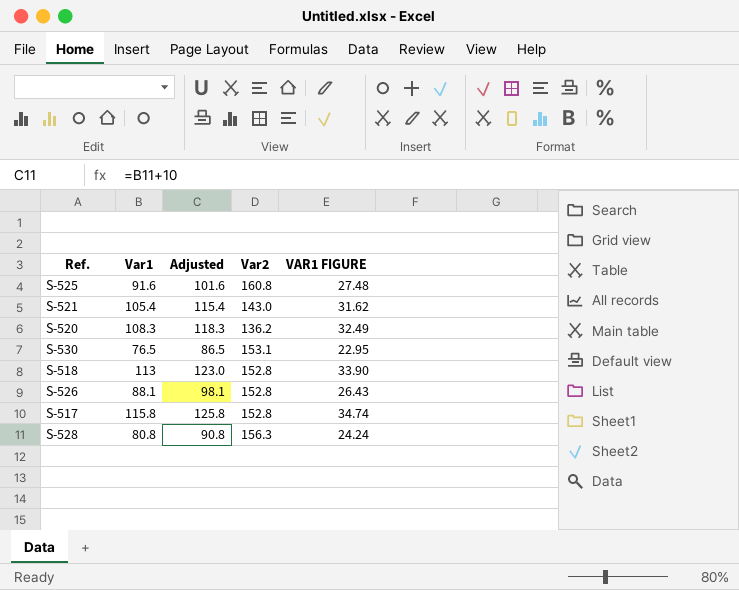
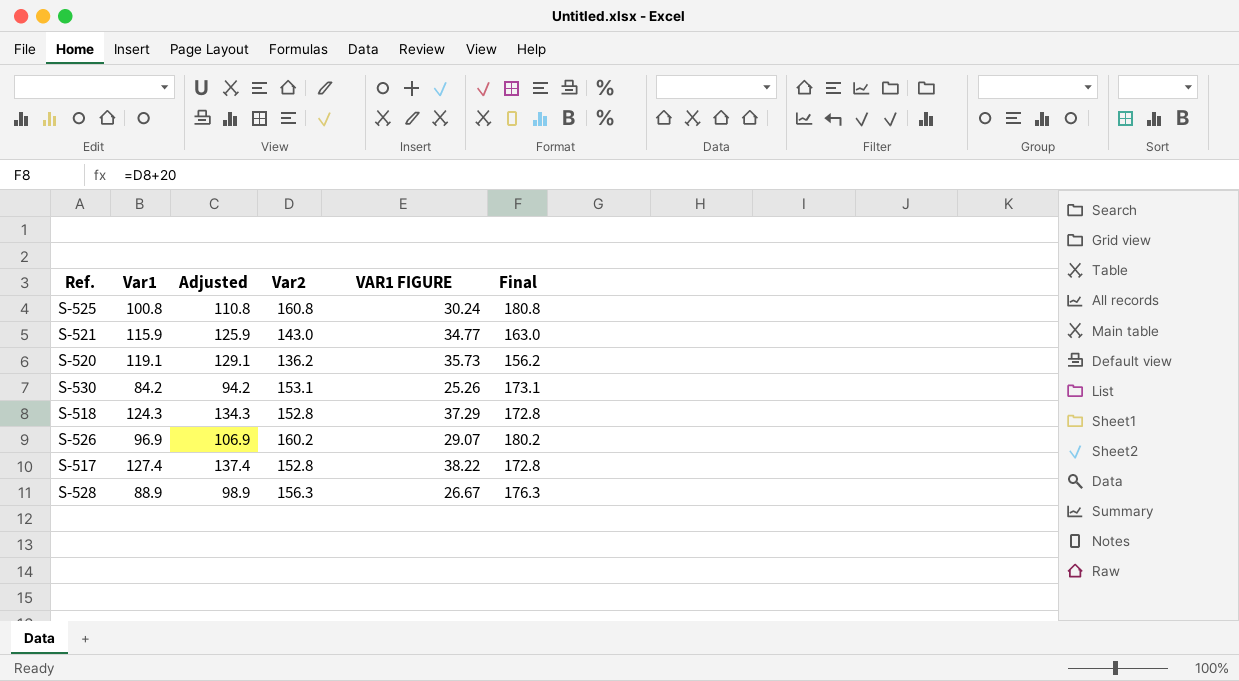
column Final | formula: none -> [Var2] + 20
S-525 | Var1: 91.6 -> 100.8
S-525 | Adjusted: 101.6 -> 110.8
S-525 | VAR1 FIGURE: 27.48 -> 30.24
S-521 | Var1: 105.4 -> 115.9
S-521 | Adjusted: 115.4 -> 125.9
S-521 | VAR1 FIGURE: 31.62 -> 34.77
S-520 | Var1: 108.3 -> 119.1
S-520 | Adjusted: 118.3 -> 129.1
S-520 | VAR1 FIGURE: 32.49 -> 35.73
S-530 | Var1: 76.5 -> 84.2
S-530 | Adjusted: 86.5 -> 94.2
S-530 | VAR1 FIGURE: 22.95 -> 25.26
S-518 | Var1: 113 -> 124.3
S-518 | Adjusted: 123.0 -> 134.3
S-518 | VAR1 FIGURE: 33.90 -> 37.29
S-526 | Var1: 88.1 -> 96.9
S-526 | Adjusted: 98.1 -> 106.9
S-526 | Var2: 152.8 -> 160.2
S-526 | VAR1 FIGURE: 26.43 -> 29.07
S-517 | Var1: 115.8 -> 127.4
S-517 | Adjusted: 125.8 -> 137.4
S-517 | VAR1 FIGURE: 34.74 -> 38.22
S-528 | Var1: 80.8 -> 88.9
S-528 | Adjusted: 90.8 -> 98.9
S-528 | VAR1 FIGURE: 24.24 -> 26.67

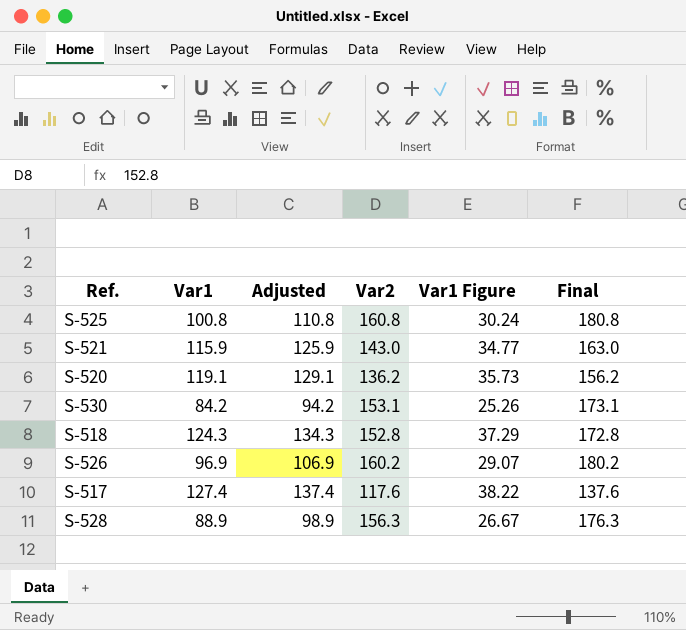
column name: VAR1 FIGURE -> Var1 Figure
S-517 | Var2: 152.8 -> 117.6
S-517 | Final: 172.8 -> 137.6

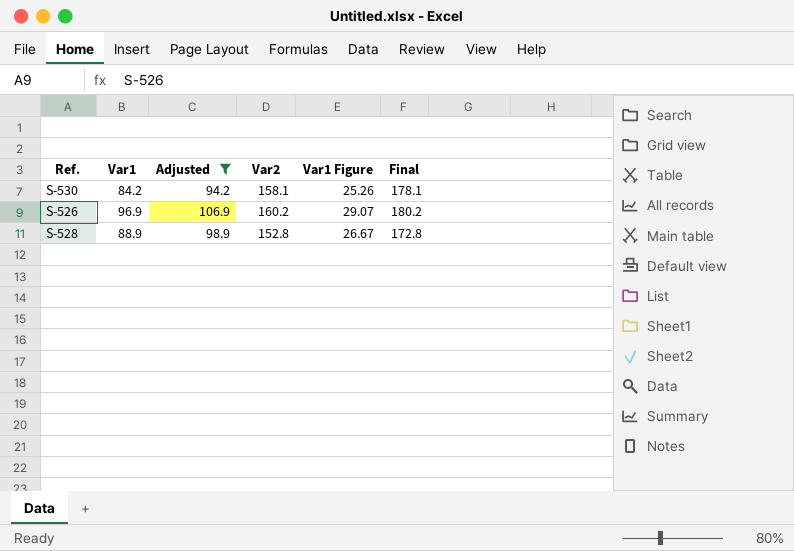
filter: none -> Adjusted <= 106.9
S-530 | Var2: 153.1 -> 158.1
S-530 | Final: 173.1 -> 178.1
S-528 | Var2: 156.3 -> 152.8
S-528 | Final: 176.3 -> 172.8

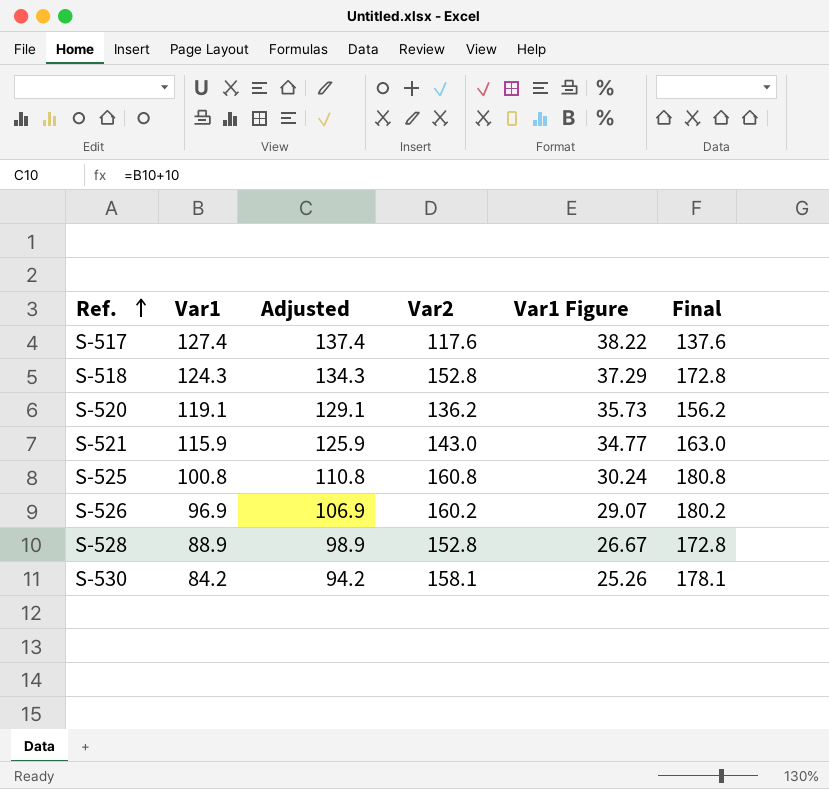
filter: Adjusted <= 106.9 -> none
row order: none -> Ref. ascending

